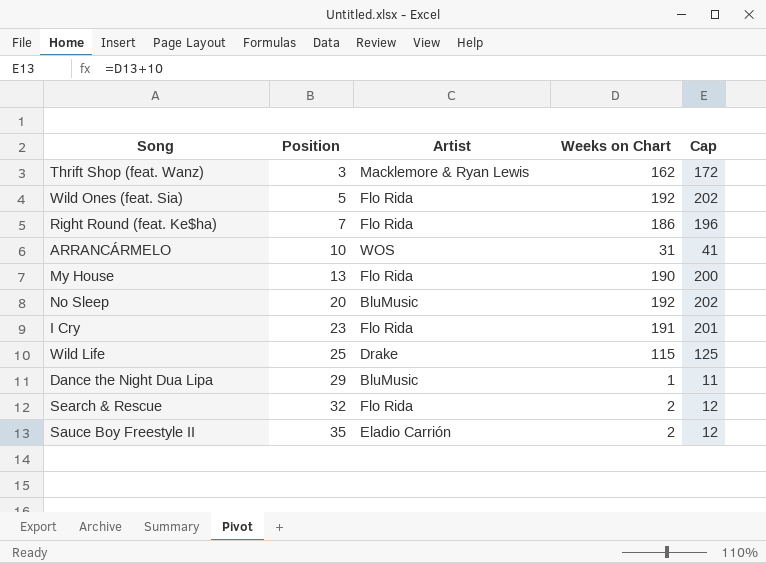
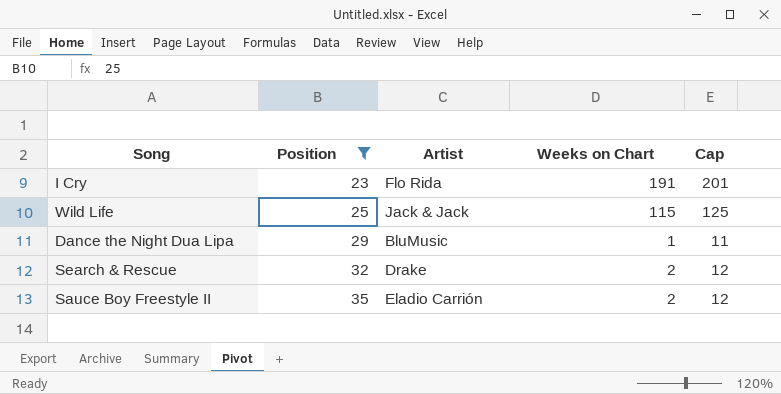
filter: none -> Position >= 23
Wild Life | Artist: Drake -> Jack & Jack
Search & Rescue | Artist: Flo Rida -> Drake

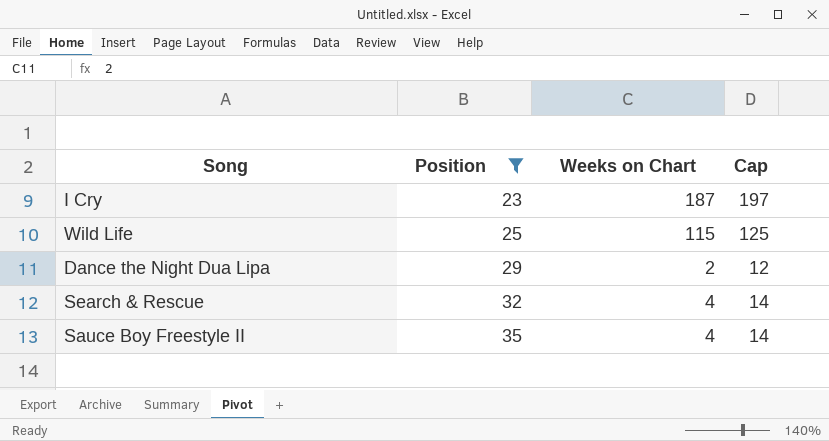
column Artist | position: 3 -> none
I Cry | Weeks on Chart: 191 -> 187
I Cry | Cap: 201 -> 197
Dance the Night Dua Lipa | Weeks on Chart: 1 -> 2
Dance the Night Dua Lipa | Cap: 11 -> 12
Search & Rescue | Weeks on Chart: 2 -> 4
Search & Rescue | Cap: 12 -> 14
Sauce Boy Freestyle II | Weeks on Chart: 2 -> 4
Sauce Boy Freestyle II | Cap: 12 -> 14

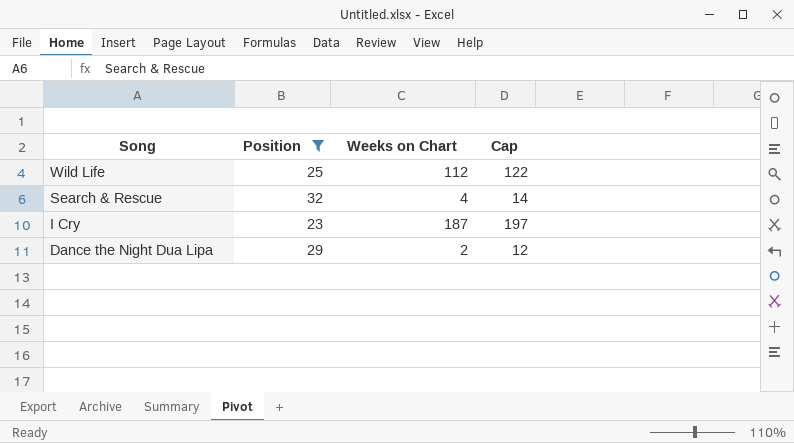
row order: Position ascending -> Song descending
row Sauce Boy Freestyle II: 35 | 4 | 14 -> none
Wild Life | Weeks on Chart: 115 -> 112
Wild Life | Cap: 125 -> 122

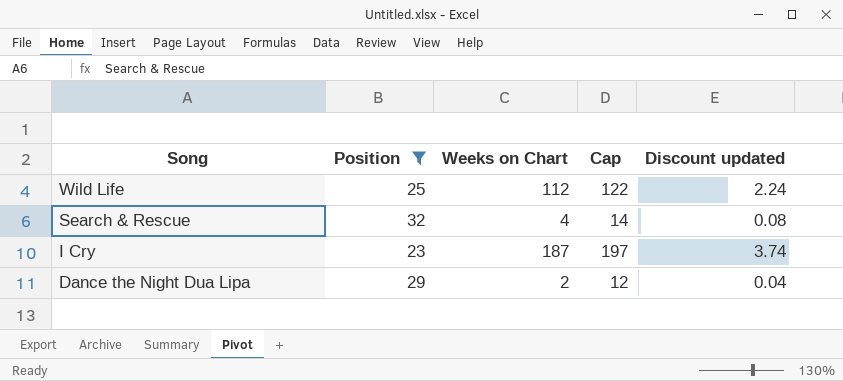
column Discount updated | formula: none -> [Weeks on Chart] * 0.02

